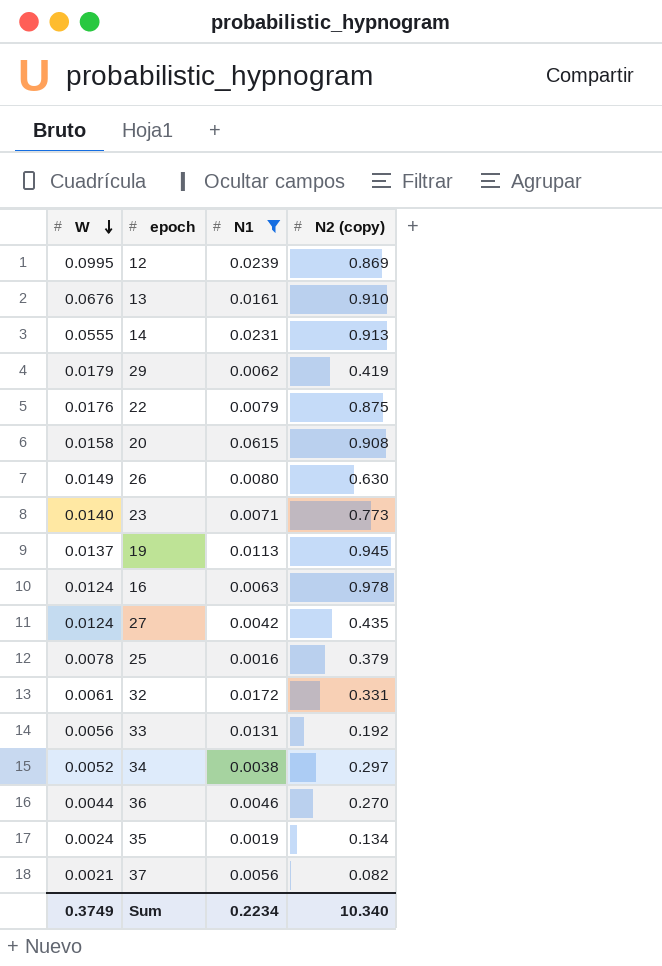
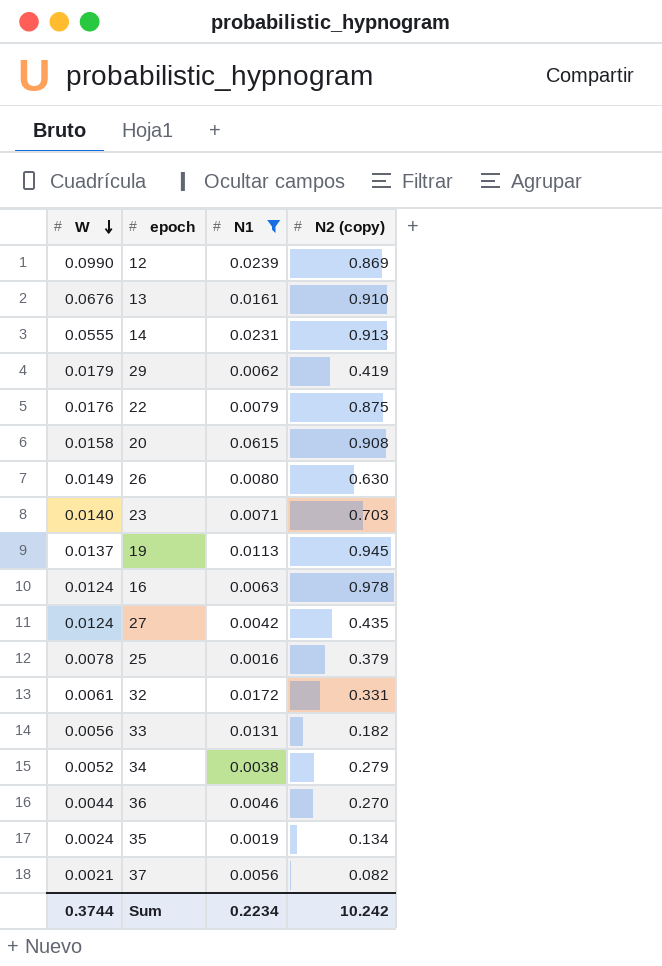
12 | W: 0.0995 -> 0.0990
23 | N2 (copy): 0.773 -> 0.703
33 | N2 (copy): 0.192 -> 0.182
34 | N2 (copy): 0.297 -> 0.279
Sum | W: 0.3749 -> 0.3744
Sum | N2 (copy): 10.340 -> 10.242

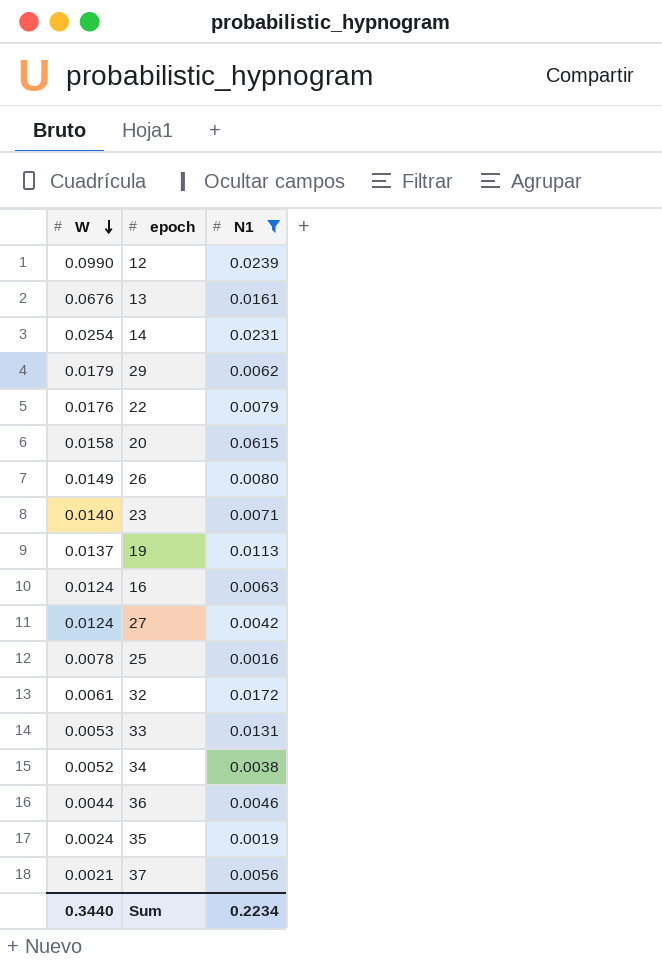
column N2 (copy) | position: 4 -> none
14 | W: 0.0555 -> 0.0254
33 | W: 0.0056 -> 0.0053
Sum | W: 0.3744 -> 0.3440

